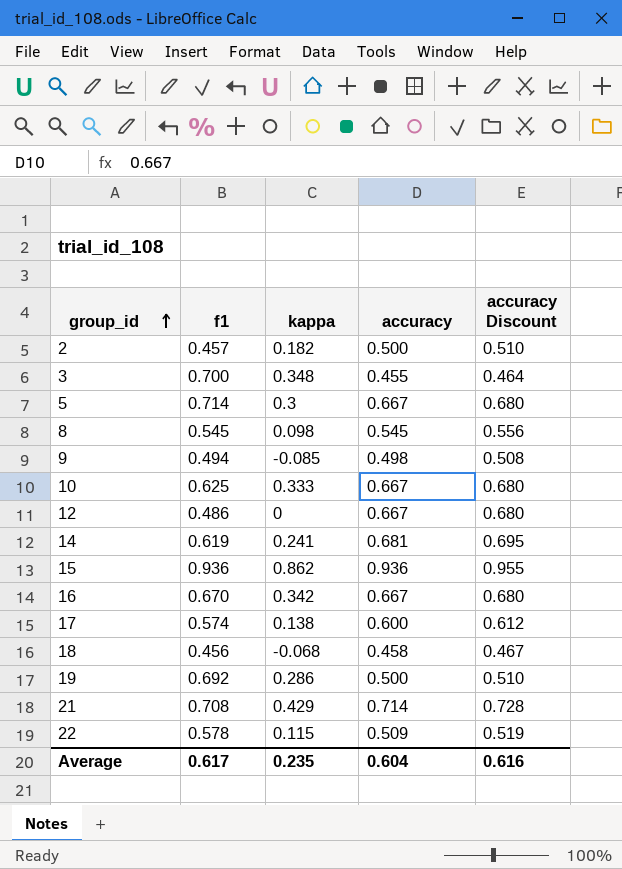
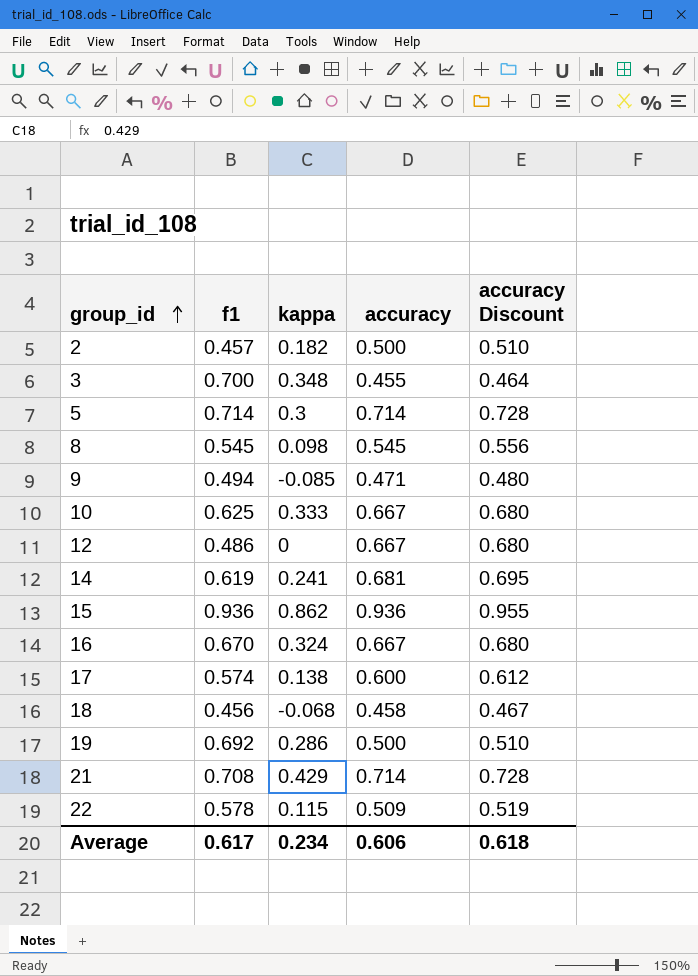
5 | accuracy: 0.667 -> 0.714
5 | accuracy Discount: 0.680 -> 0.728
9 | accuracy: 0.498 -> 0.471
9 | accuracy Discount: 0.508 -> 0.480
16 | kappa: 0.342 -> 0.324
Average | kappa: 0.235 -> 0.234
Average | accuracy: 0.604 -> 0.606
Average | accuracy Discount: 0.616 -> 0.618

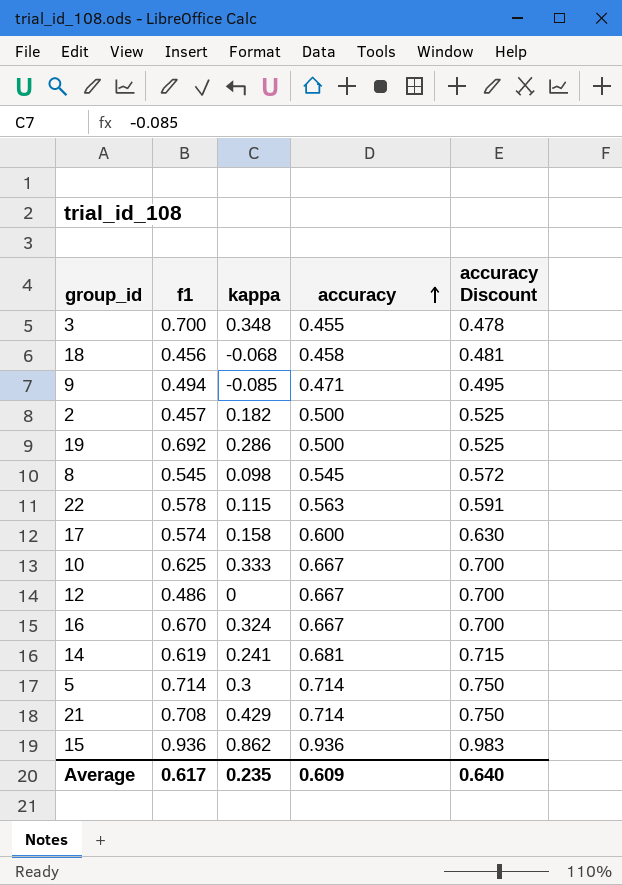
row order: group_id ascending -> accuracy ascending
column accuracy Discount | formula: [accuracy] * 1.02 -> [accuracy] * 1.05
22 | accuracy: 0.509 -> 0.563
17 | kappa: 0.138 -> 0.158
Average | kappa: 0.234 -> 0.235
Average | accuracy: 0.606 -> 0.609
Average | accuracy Discount: 0.618 -> 0.640

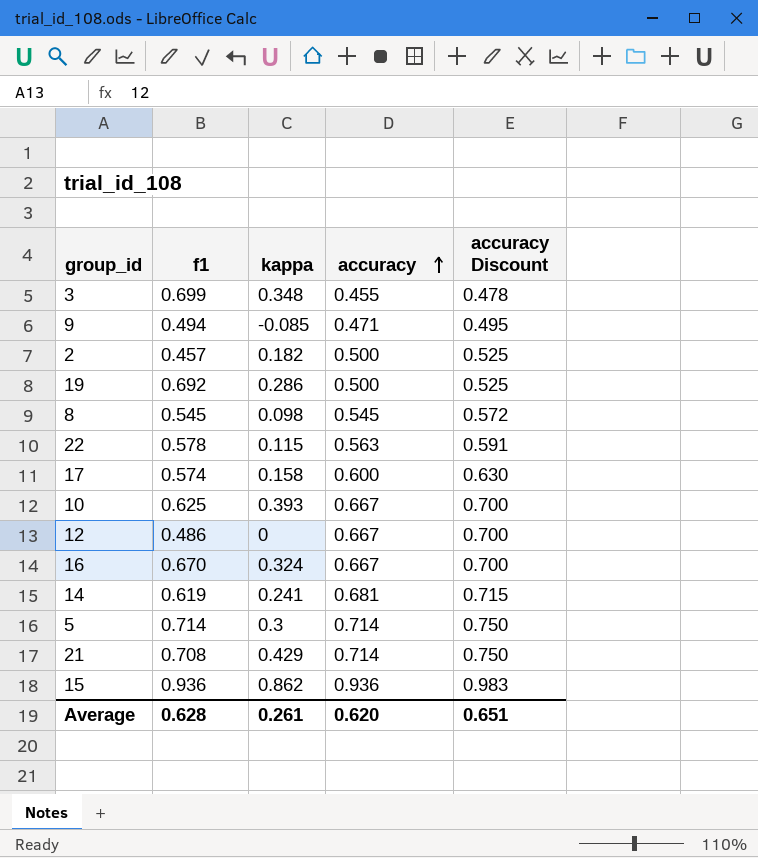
row 18: 0.456 | -0.068 | 0.458 | 0.481 -> none
3 | f1: 0.700 -> 0.699
10 | kappa: 0.333 -> 0.393
Average | f1: 0.617 -> 0.628
Average | kappa: 0.235 -> 0.261
Average | accuracy: 0.609 -> 0.620
Average | accuracy Discount: 0.640 -> 0.651

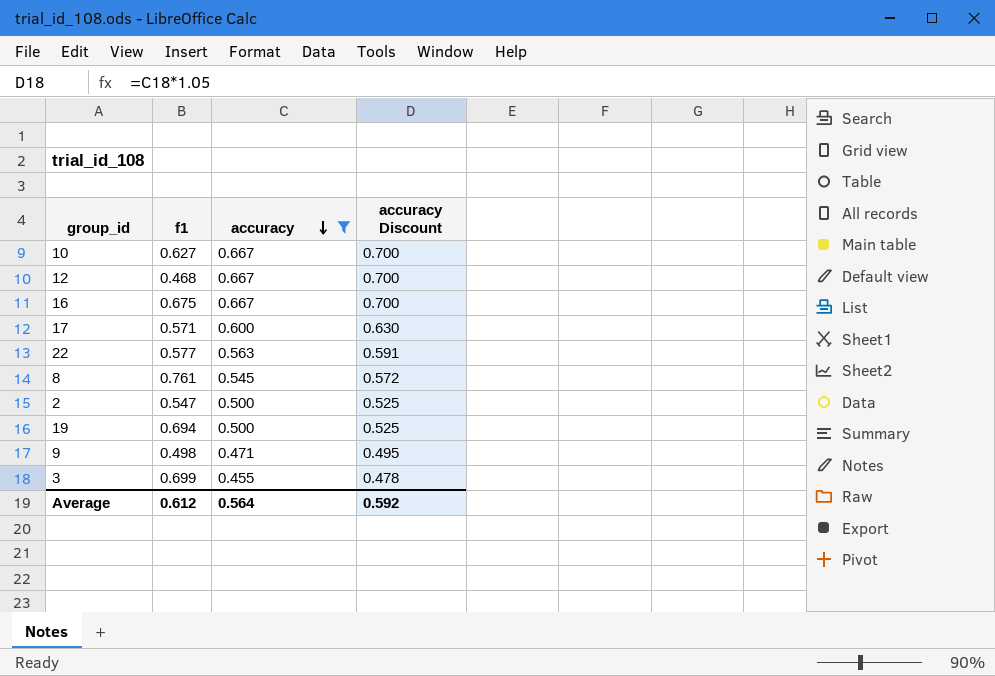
filter: none -> accuracy <= 0.667
row order: accuracy ascending -> accuracy descending
column kappa | position: 3 -> none
10 | f1: 0.625 -> 0.627
12 | f1: 0.486 -> 0.468
16 | f1: 0.670 -> 0.675
17 | f1: 0.574 -> 0.571
22 | f1: 0.578 -> 0.577
8 | f1: 0.545 -> 0.761
2 | f1: 0.457 -> 0.547
19 | f1: 0.692 -> 0.694
9 | f1: 0.494 -> 0.498
Average | f1: 0.628 -> 0.612
Average | accuracy: 0.620 -> 0.564
Average | accuracy Discount: 0.651 -> 0.592

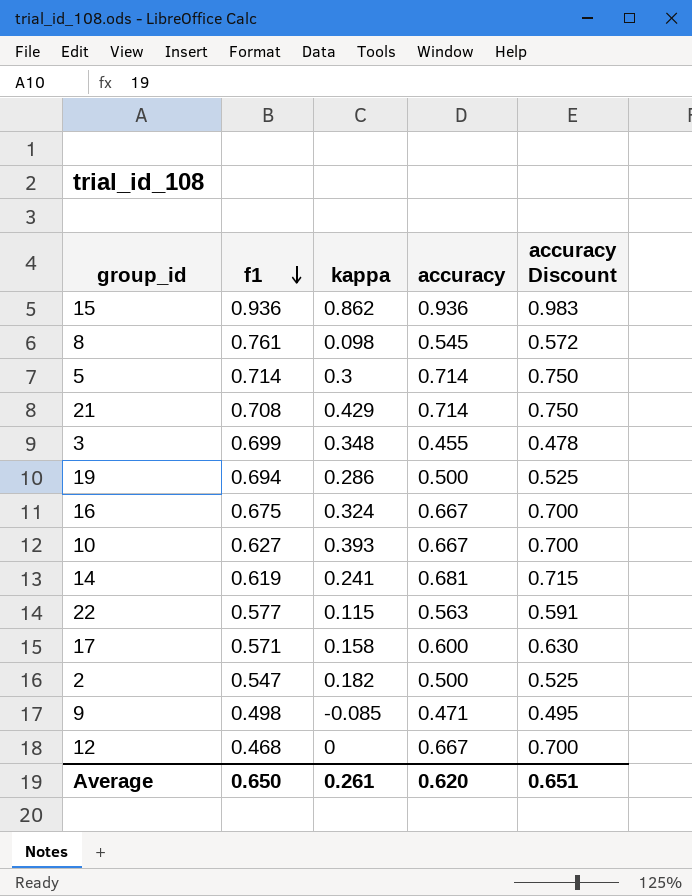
filter: accuracy <= 0.667 -> none
row order: accuracy descending -> f1 descending
column kappa | position: none -> 3
Average | f1: 0.612 -> 0.650
Average | accuracy: 0.564 -> 0.620
Average | accuracy Discount: 0.592 -> 0.651

